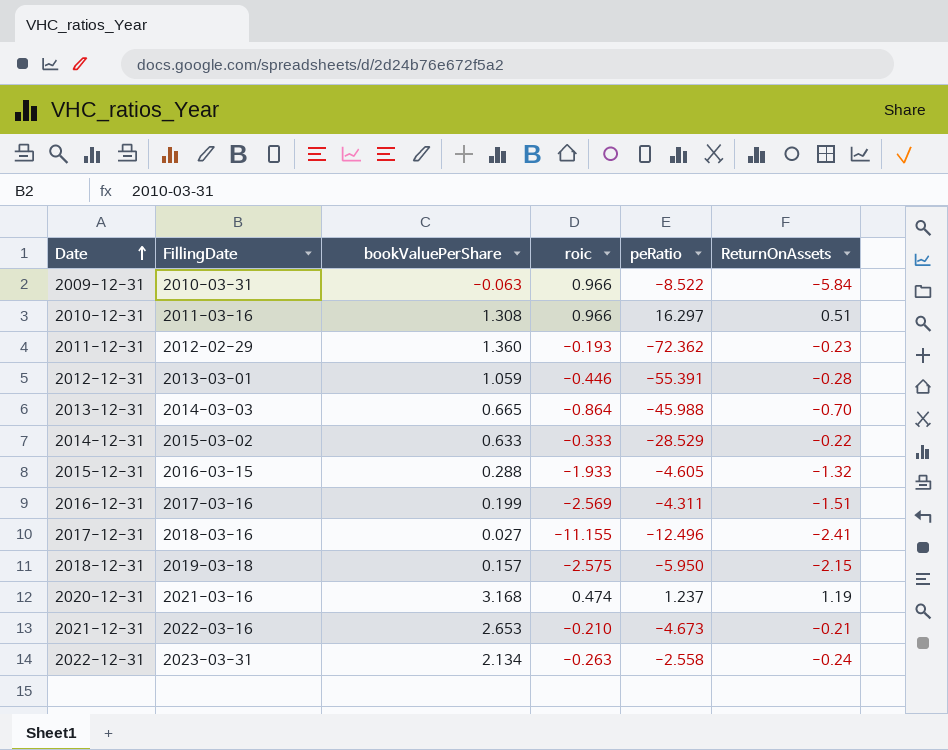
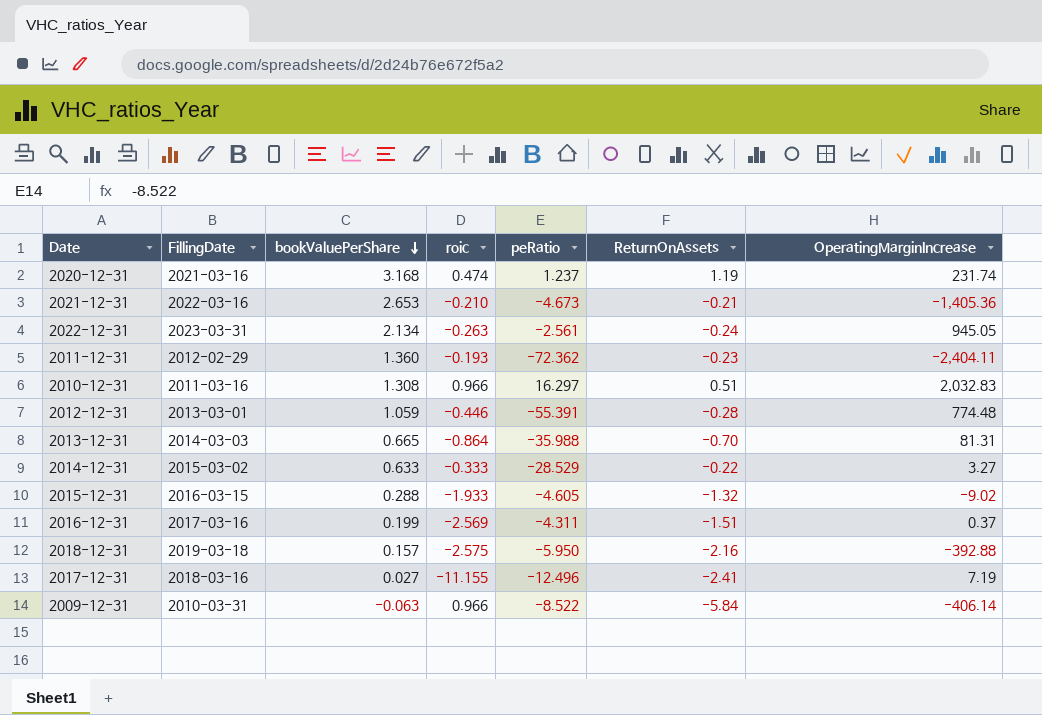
row order: Date ascending -> bookValuePerShare descending
column OperatingMarginIncrease | position: none -> 7
2022-12-31 | peRatio: -2.558 -> -2.561
2013-12-31 | peRatio: -45.988 -> -35.988
2018-12-31 | ReturnOnAssets: -2.15 -> -2.16

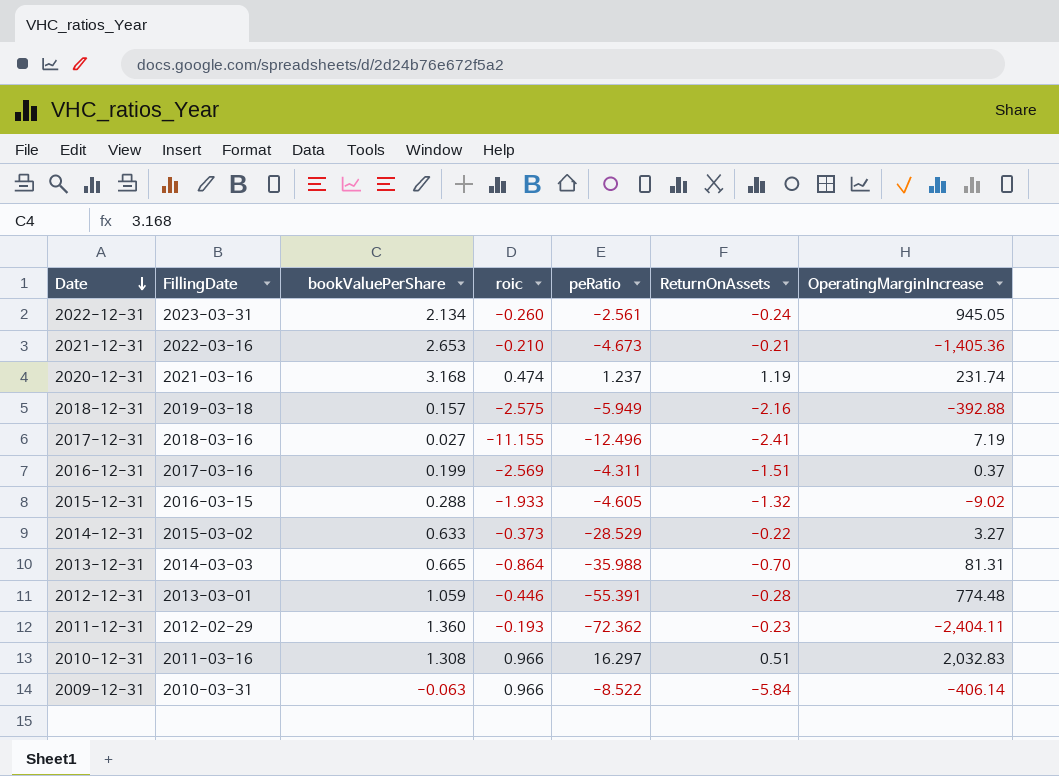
row order: bookValuePerShare descending -> Date descending
2022-12-31 | roic: -0.263 -> -0.260
2018-12-31 | peRatio: -5.950 -> -5.949
2014-12-31 | roic: -0.333 -> -0.373

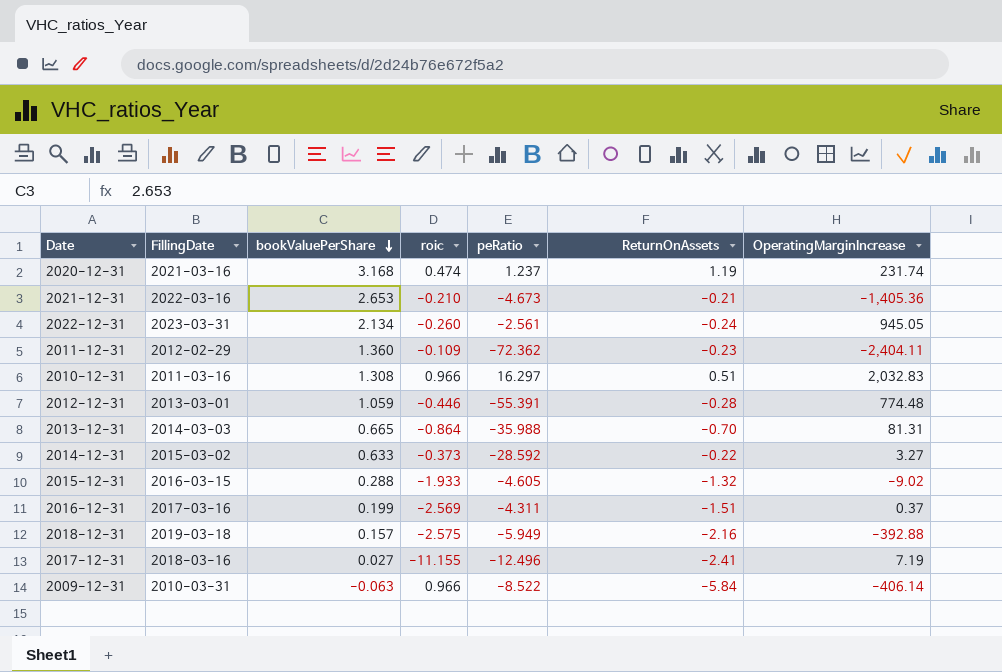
row order: Date descending -> bookValuePerShare descending
2011-12-31 | roic: -0.193 -> -0.109
2014-12-31 | peRatio: -28.529 -> -28.592

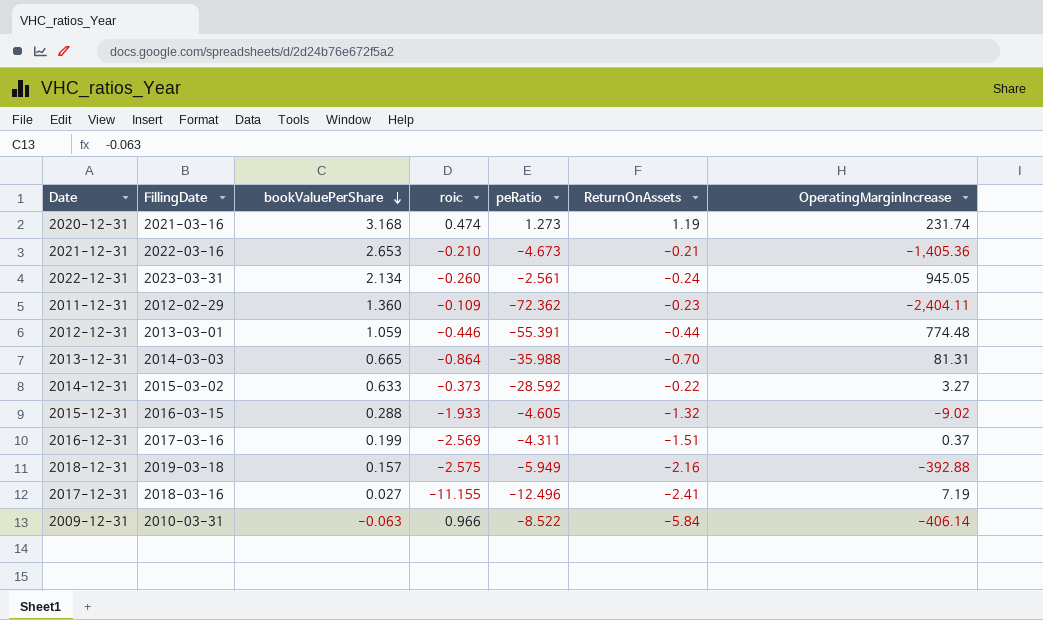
row 2010-12-31: 2011-03-16 | 1.308 | 0.966 | 16.297 | 0.51 | 2,032.83 -> none
2020-12-31 | peRatio: 1.237 -> 1.273
2012-12-31 | ReturnOnAssets: -0.28 -> -0.44

